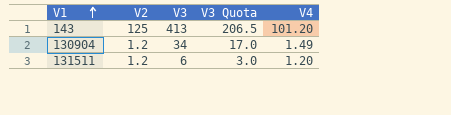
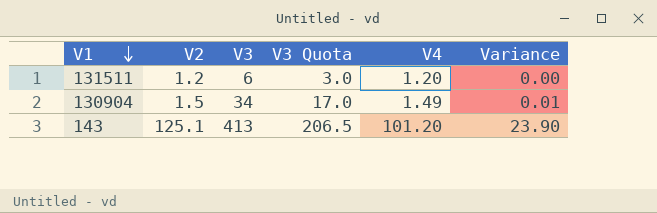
row order: V1 ascending -> V1 descending
column Variance | formula: none -> [V2] - [V4]
130904 | V2: 1.2 -> 1.5
143 | V2: 125 -> 125.1

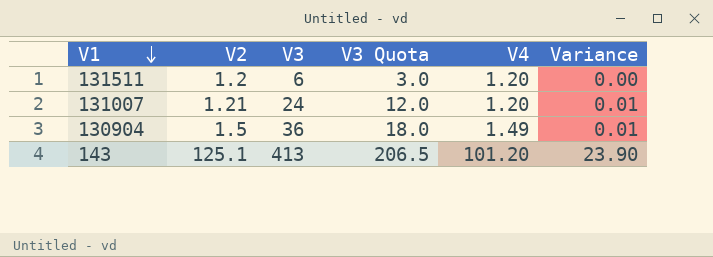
row 131007: none -> 1.21 | 24 | 12.0 | 1.20 | 0.01
130904 | V3: 34 -> 36
130904 | V3 Quota: 17.0 -> 18.0

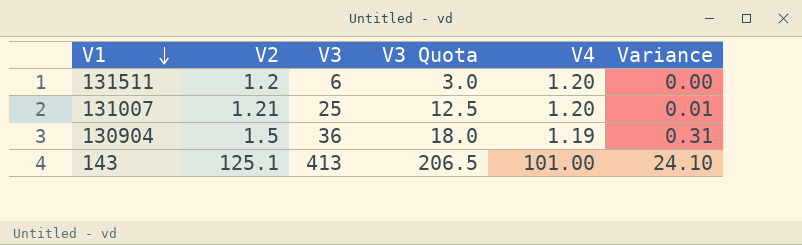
131007 | V3: 24 -> 25
131007 | V3 Quota: 12.0 -> 12.5
130904 | V4: 1.49 -> 1.19
130904 | Variance: 0.01 -> 0.31
143 | V4: 101.20 -> 101.00
143 | Variance: 23.90 -> 24.10

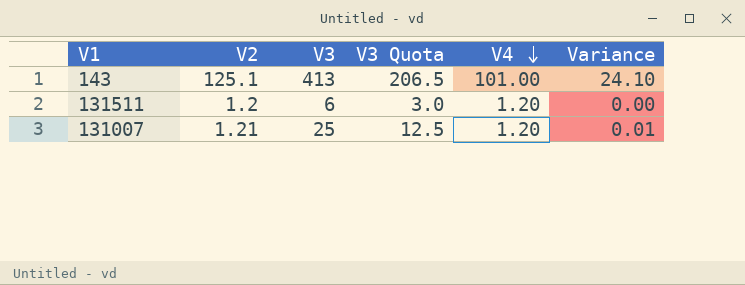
row order: V1 descending -> V4 descending
row 130904: 1.5 | 36 | 18.0 | 1.19 | 0.31 -> none

